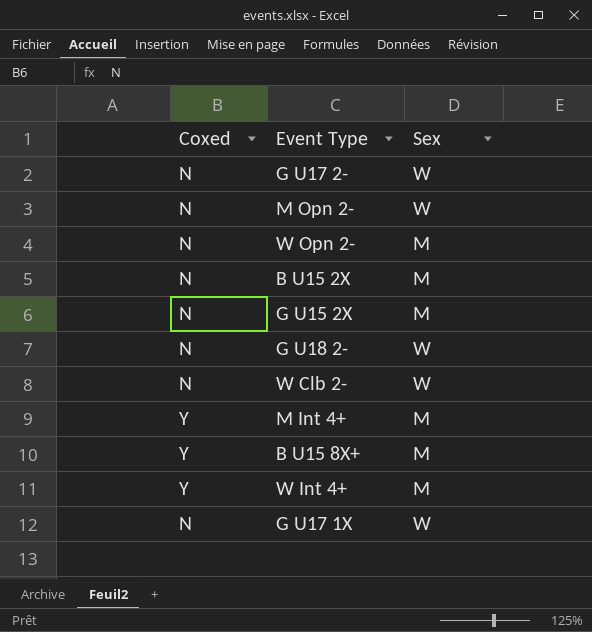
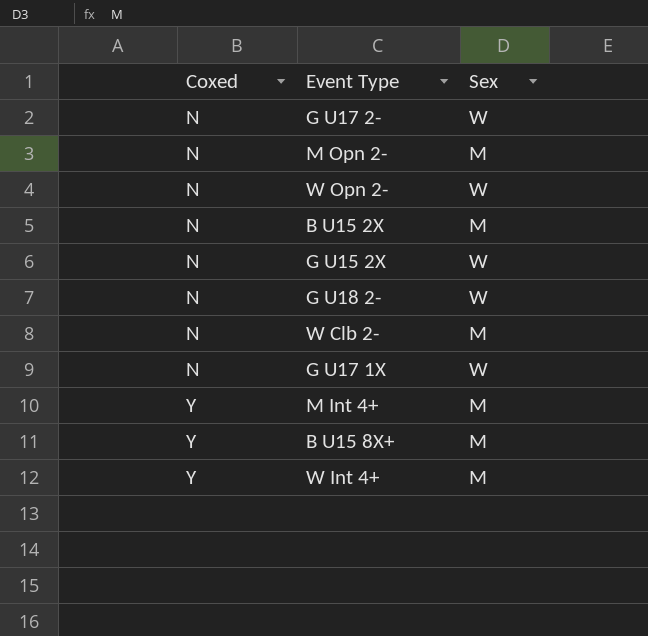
row order: none -> Coxed ascending
M Opn 2- | Sex: W -> M
W Opn 2- | Sex: M -> W
G U15 2X | Sex: M -> W
W Clb 2- | Sex: W -> M

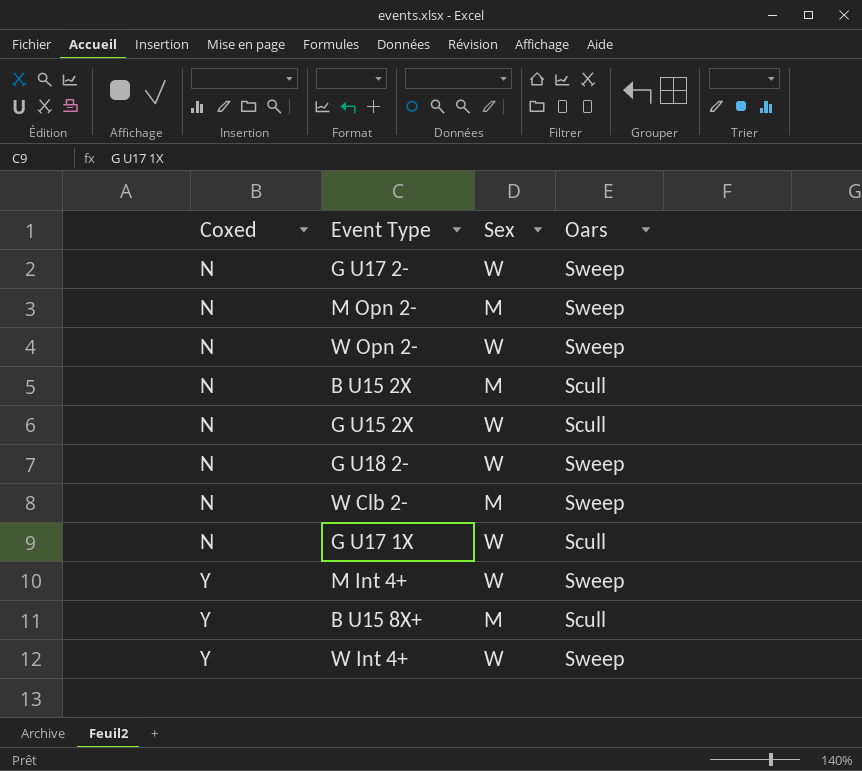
column Oars | position: none -> 4
M Int 4+ | Sex: M -> W
W Int 4+ | Sex: M -> W

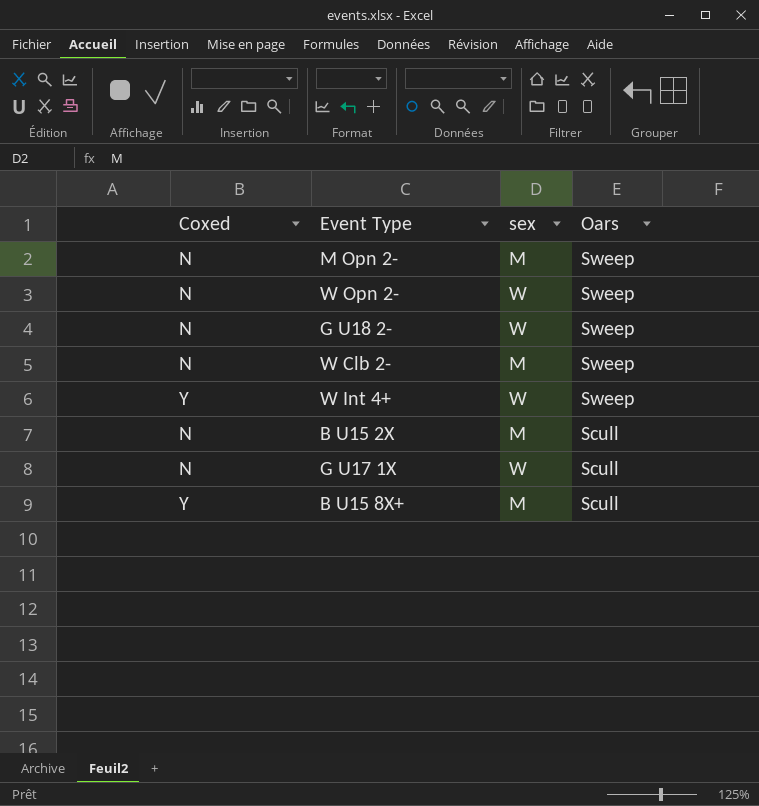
row order: Coxed ascending -> Oars descending
column name: Sex -> sex
row G U17 2-: N | W | Sweep -> none
row G U15 2X: N | W | Scull -> none
row M Int 4+: Y | W | Sweep -> none

